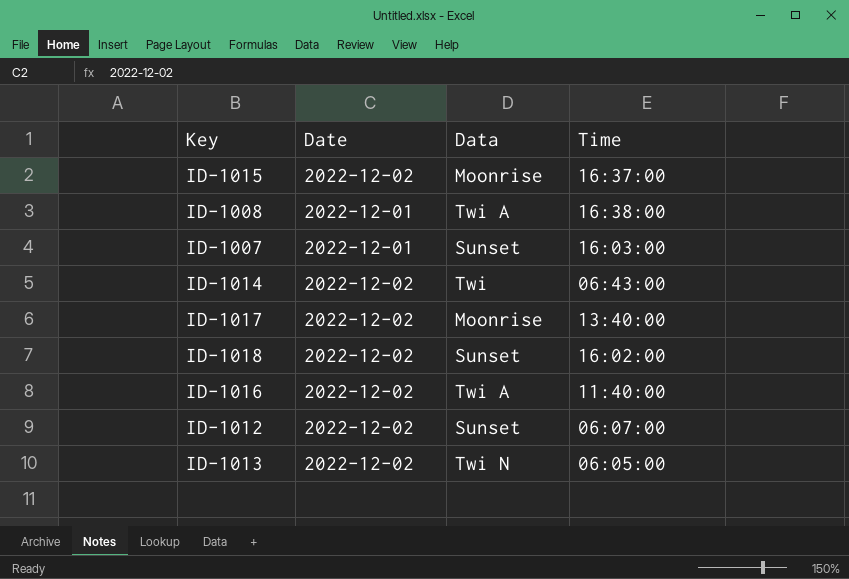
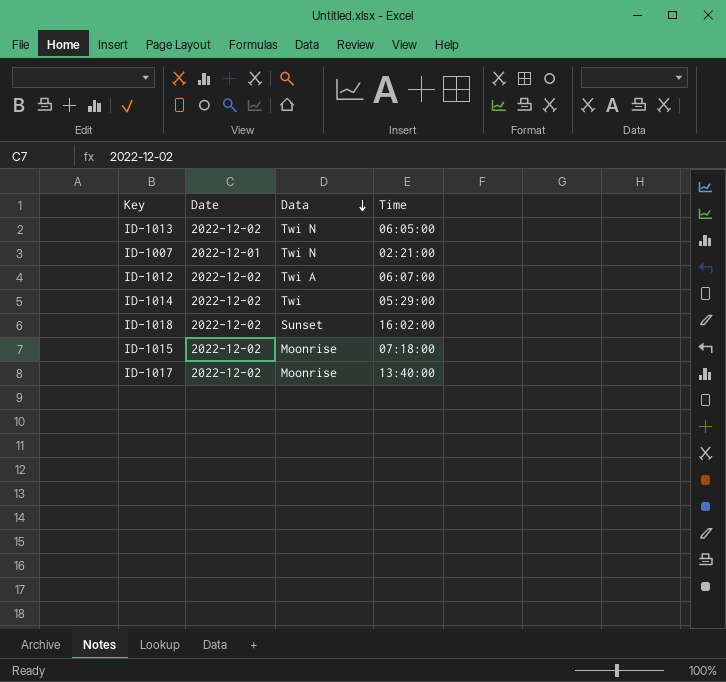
row order: none -> Data descending
row ID-1008: 2022-12-01 | Twi A | 16:38:00 -> none
row ID-1016: 2022-12-02 | Twi A | 11:40:00 -> none
ID-1007 | Data: Sunset -> Twi N
ID-1007 | Time: 16:03:00 -> 02:21:00
ID-1012 | Data: Sunset -> Twi A
ID-1014 | Time: 06:43:00 -> 05:29:00
ID-1015 | Time: 16:37:00 -> 07:18:00

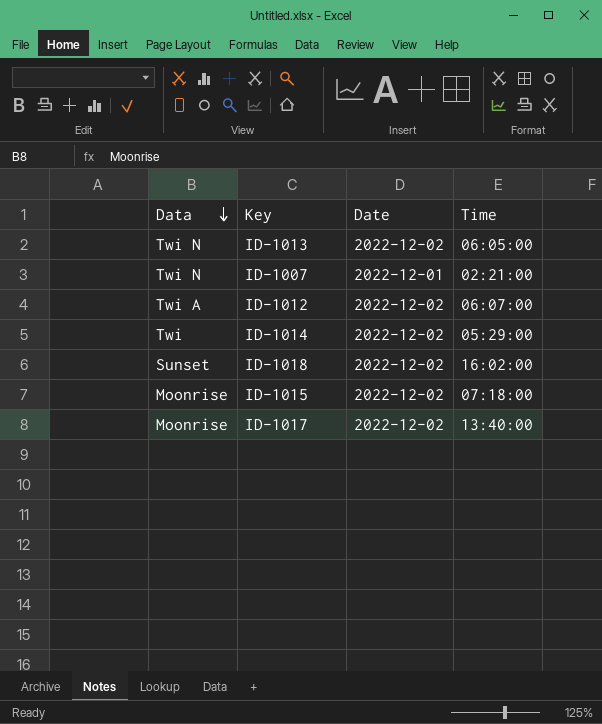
column Data | position: 3 -> 1

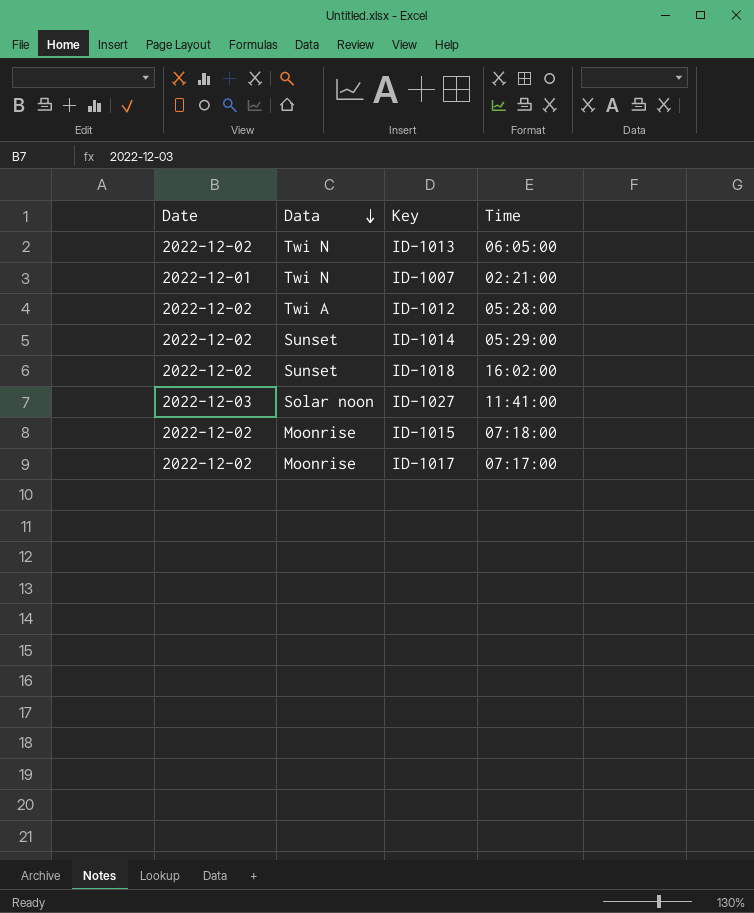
column Date | position: 3 -> 1
ID-1012 | Time: 06:07:00 -> 05:28:00
ID-1014 | Data: Twi -> Sunset
row ID-1027: none -> 2022-12-03 | Solar noon | 11:41:00
ID-1017 | Time: 13:40:00 -> 07:17:00

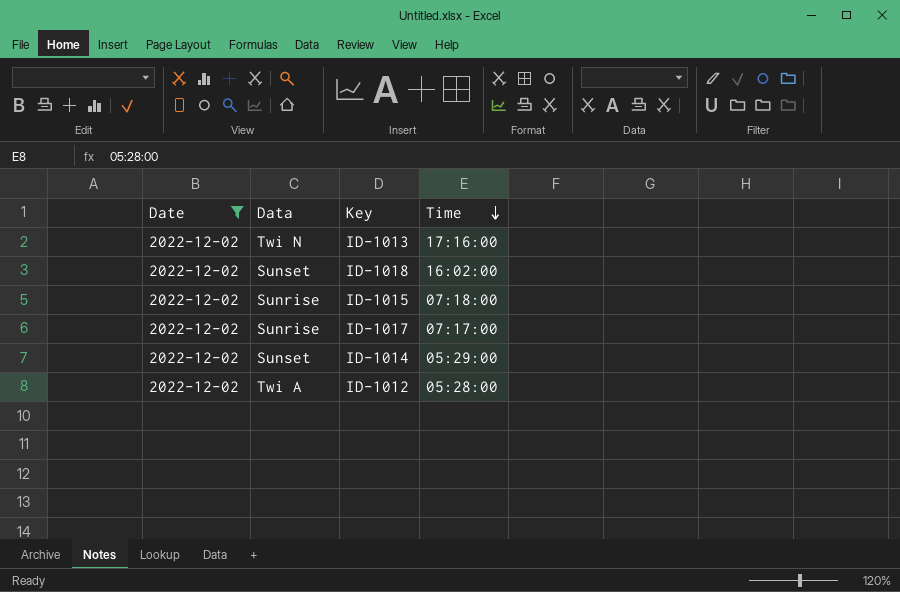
filter: none -> Date = 2022-12-02
row order: Data descending -> Time descending
ID-1013 | Time: 06:05:00 -> 17:16:00
ID-1015 | Data: Moonrise -> Sunrise
ID-1017 | Data: Moonrise -> Sunrise

